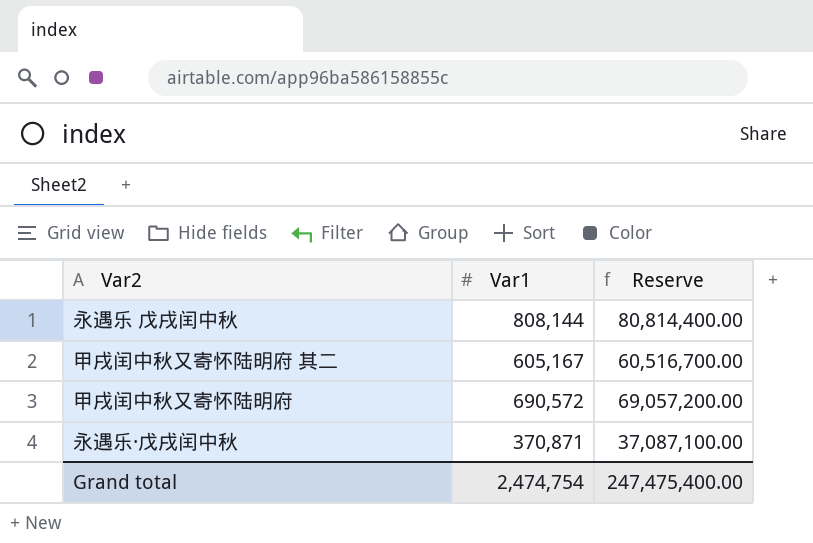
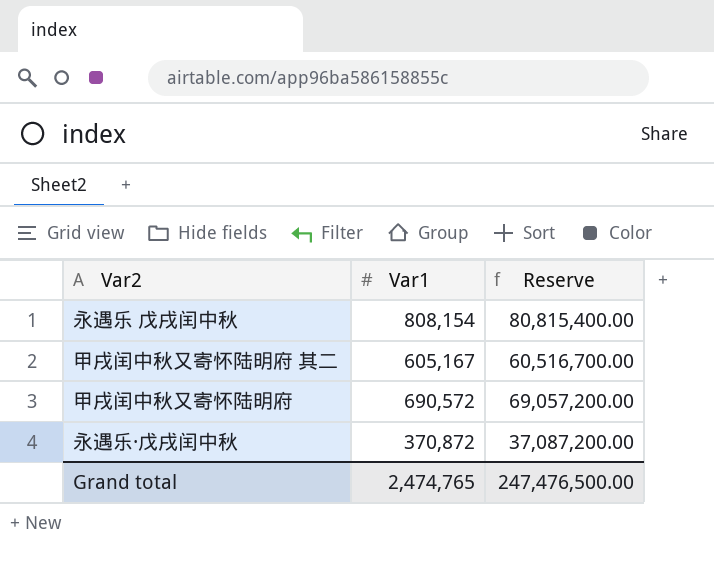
永遇乐 戊戌闰中秋 | Var1: 808,144 -> 808,154
永遇乐 戊戌闰中秋 | Reserve: 80,814,400.00 -> 80,815,400.00
永遇乐·戊戌闰中秋 | Var1: 370,871 -> 370,872
永遇乐·戊戌闰中秋 | Reserve: 37,087,100.00 -> 37,087,200.00
Grand total | Var1: 2,474,754 -> 2,474,765
Grand total | Reserve: 247,475,400.00 -> 247,476,500.00

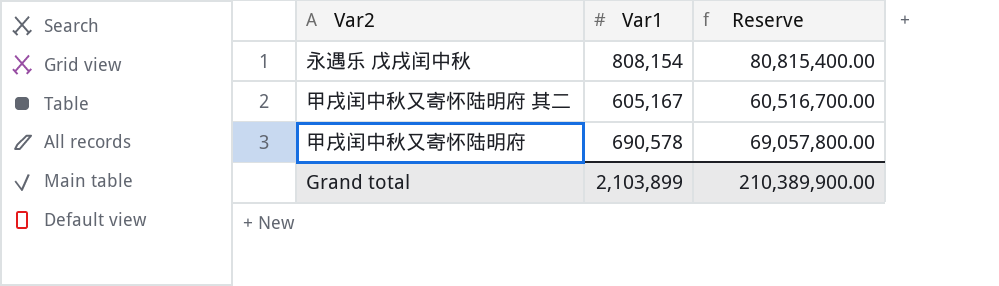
row 永遇乐·戊戌闰中秋: 370,872 | 37,087,200.00 -> none
甲戌闰中秋又寄怀陆明府 | Var1: 690,572 -> 690,578
甲戌闰中秋又寄怀陆明府 | Reserve: 69,057,200.00 -> 69,057,800.00
Grand total | Var1: 2,474,765 -> 2,103,899
Grand total | Reserve: 247,476,500.00 -> 210,389,900.00

